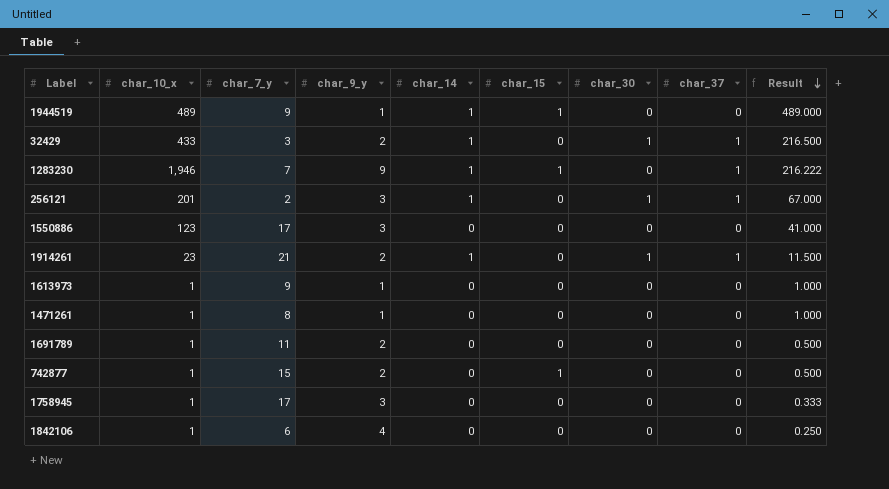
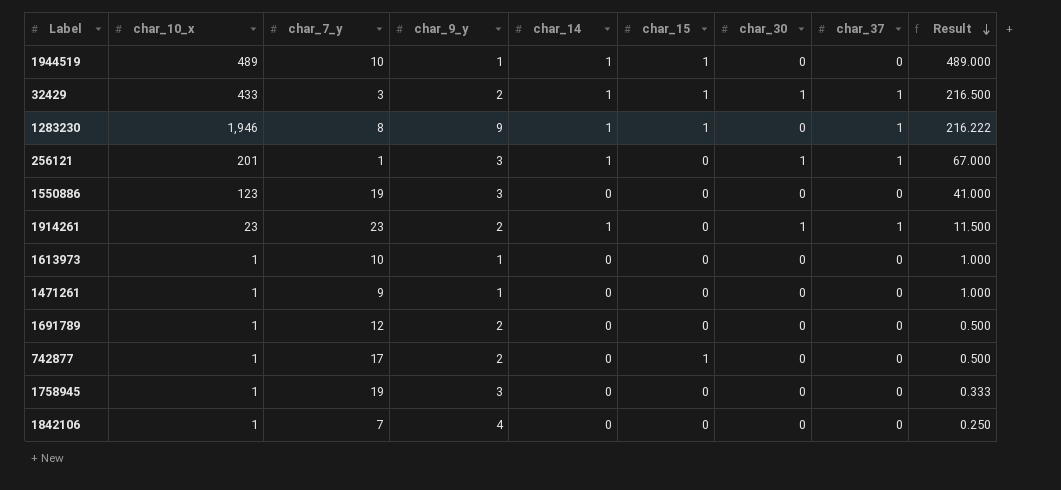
1944519 | char_7_y: 9 -> 10
32429 | char_15: 0 -> 1
1283230 | char_7_y: 7 -> 8
256121 | char_7_y: 2 -> 1
1550886 | char_7_y: 17 -> 19
1914261 | char_7_y: 21 -> 23
1613973 | char_7_y: 9 -> 10
1471261 | char_7_y: 8 -> 9
1691789 | char_7_y: 11 -> 12
742877 | char_7_y: 15 -> 17
1758945 | char_7_y: 17 -> 19
1842106 | char_7_y: 6 -> 7

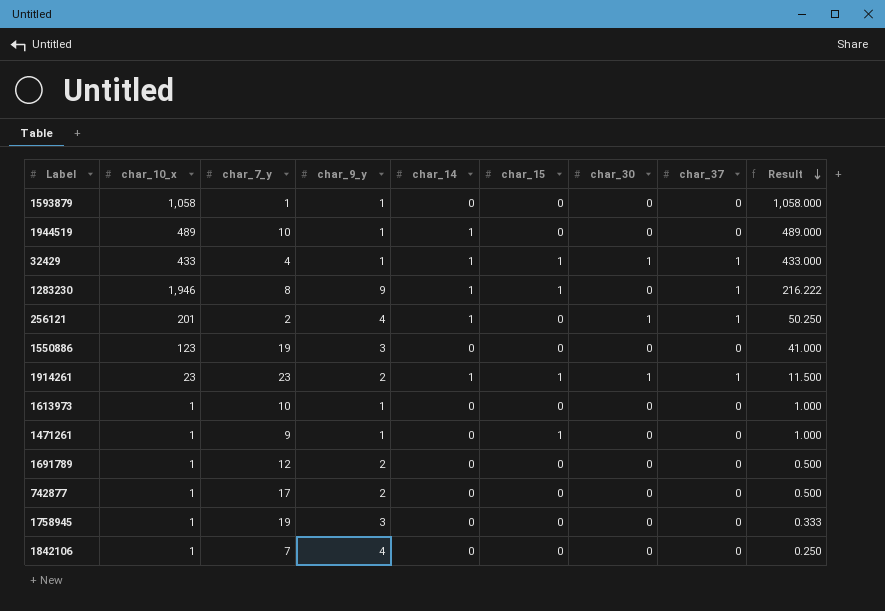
row 1593879: none -> 1,058 | 1 | 1 | 0 | 0 | 0 | 0 | 1,058.000
1944519 | char_15: 1 -> 0
32429 | char_7_y: 3 -> 4
32429 | char_9_y: 2 -> 1
32429 | Result: 216.500 -> 433.000
256121 | char_7_y: 1 -> 2
256121 | char_9_y: 3 -> 4
256121 | Result: 67.000 -> 50.250
1914261 | char_15: 0 -> 1
1471261 | char_15: 0 -> 1
742877 | char_15: 1 -> 0

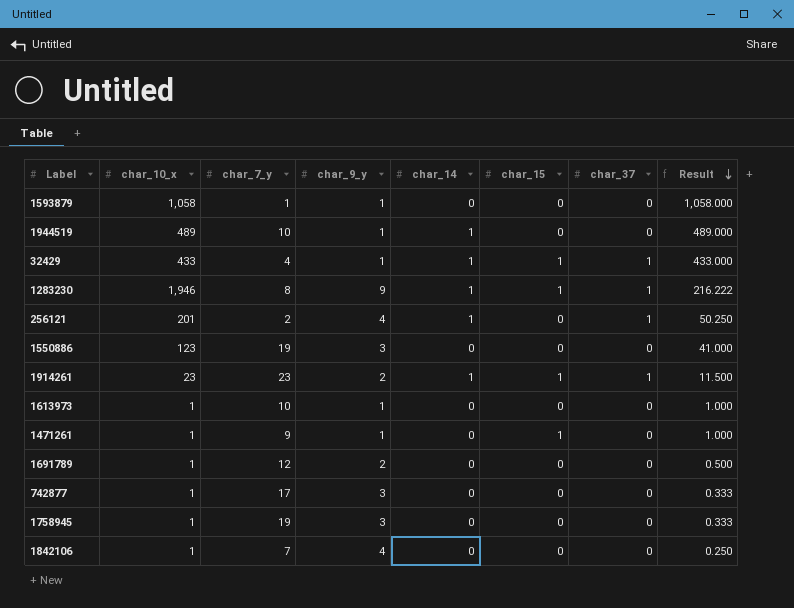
column char_30 | position: 7 -> none
742877 | char_9_y: 2 -> 3
742877 | Result: 0.500 -> 0.333

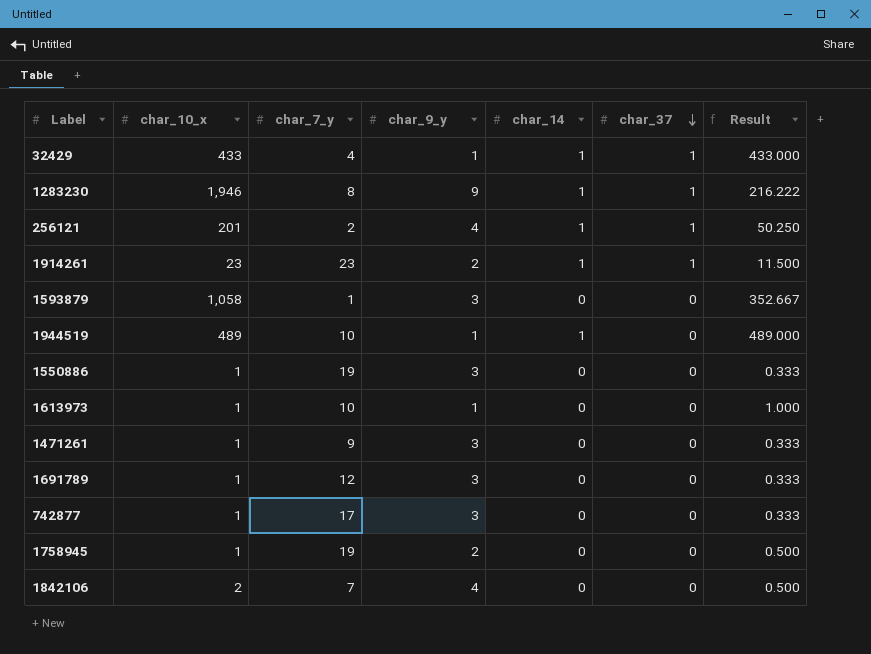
row order: Result descending -> char_37 descending
column char_15 | position: 6 -> none
1593879 | char_9_y: 1 -> 3
1593879 | Result: 1,058.000 -> 352.667
1550886 | char_10_x: 123 -> 1
1550886 | Result: 41.000 -> 0.333
1471261 | char_9_y: 1 -> 3
1471261 | Result: 1.000 -> 0.333
1691789 | char_9_y: 2 -> 3
1691789 | Result: 0.500 -> 0.333
1758945 | char_9_y: 3 -> 2
1758945 | Result: 0.333 -> 0.500
1842106 | char_10_x: 1 -> 2
1842106 | Result: 0.250 -> 0.500

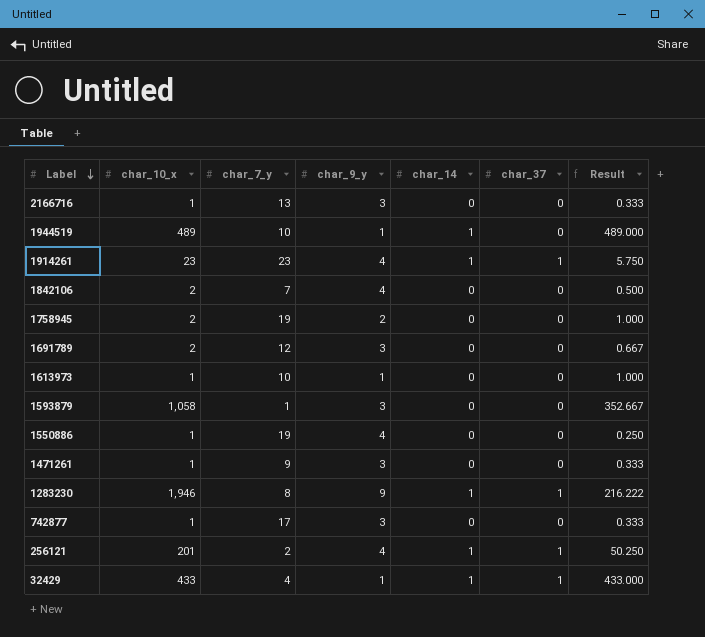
row order: char_37 descending -> Label descending
row 2166716: none -> 1 | 13 | 3 | 0 | 0 | 0.333
1914261 | char_9_y: 2 -> 4
1914261 | Result: 11.500 -> 5.750
1758945 | char_10_x: 1 -> 2
1758945 | Result: 0.500 -> 1.000
1691789 | char_10_x: 1 -> 2
1691789 | Result: 0.333 -> 0.667
1550886 | char_9_y: 3 -> 4
1550886 | Result: 0.333 -> 0.250

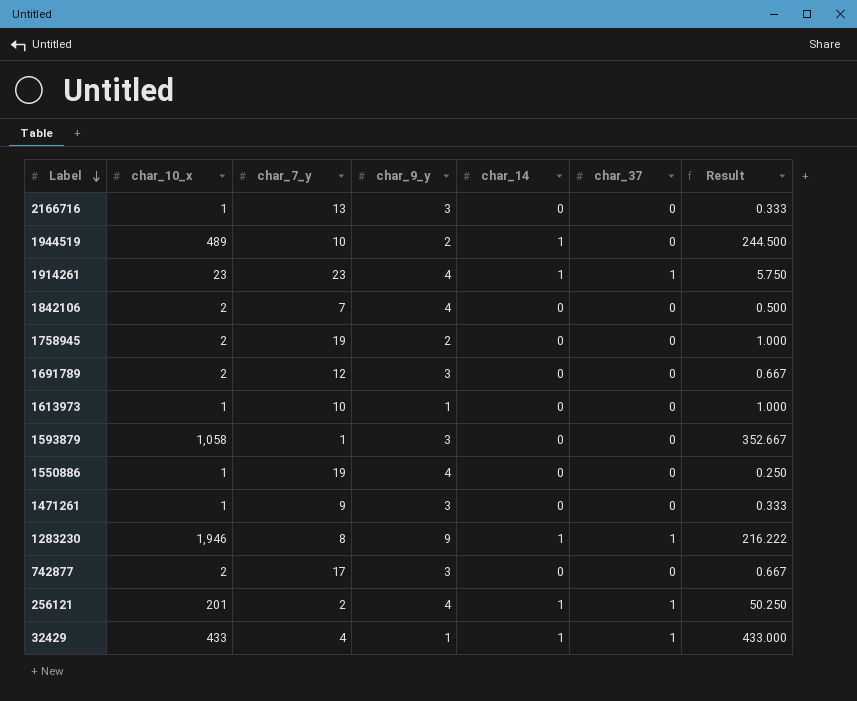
1944519 | char_9_y: 1 -> 2
1944519 | Result: 489.000 -> 244.500
742877 | char_10_x: 1 -> 2
742877 | Result: 0.333 -> 0.667

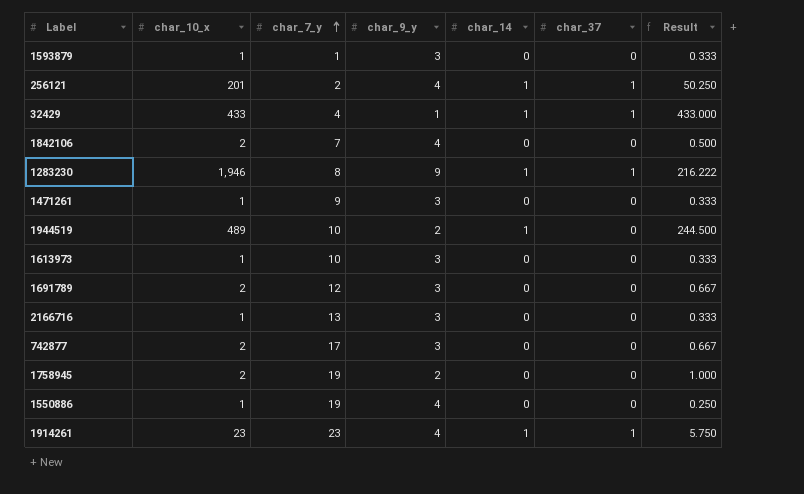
row order: Label descending -> char_7_y ascending
1593879 | char_10_x: 1,058 -> 1
1593879 | Result: 352.667 -> 0.333
1613973 | char_9_y: 1 -> 3
1613973 | Result: 1.000 -> 0.333

